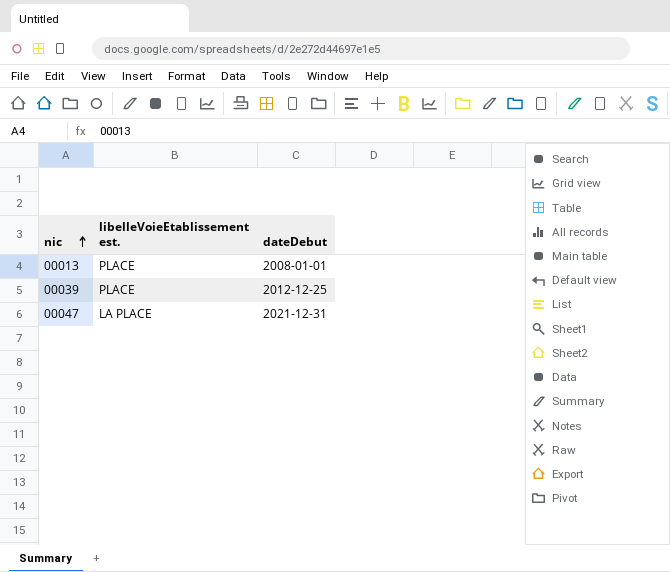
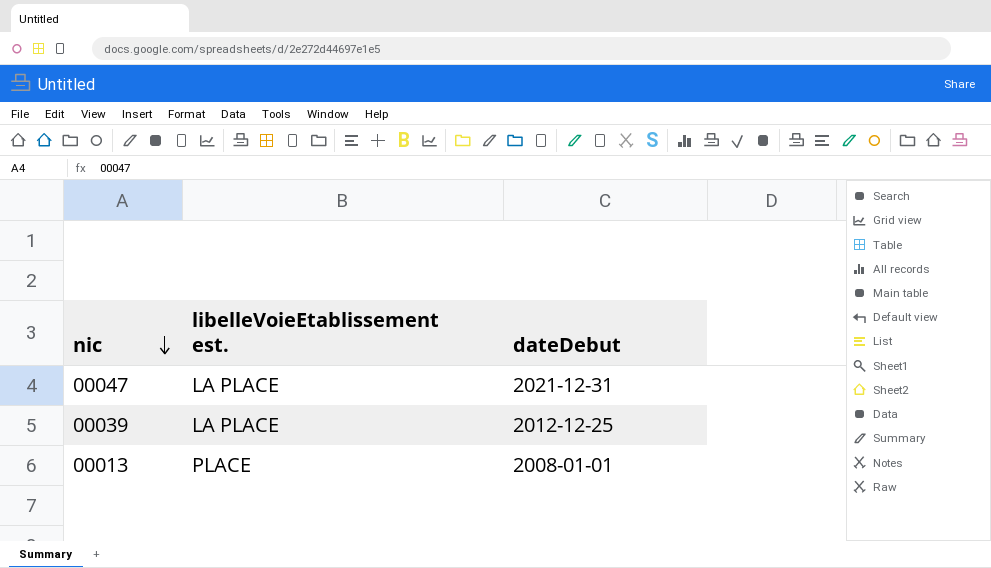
row order: nic ascending -> nic descending
00039 | libelleVoieEtablissement est.: PLACE -> LA PLACE

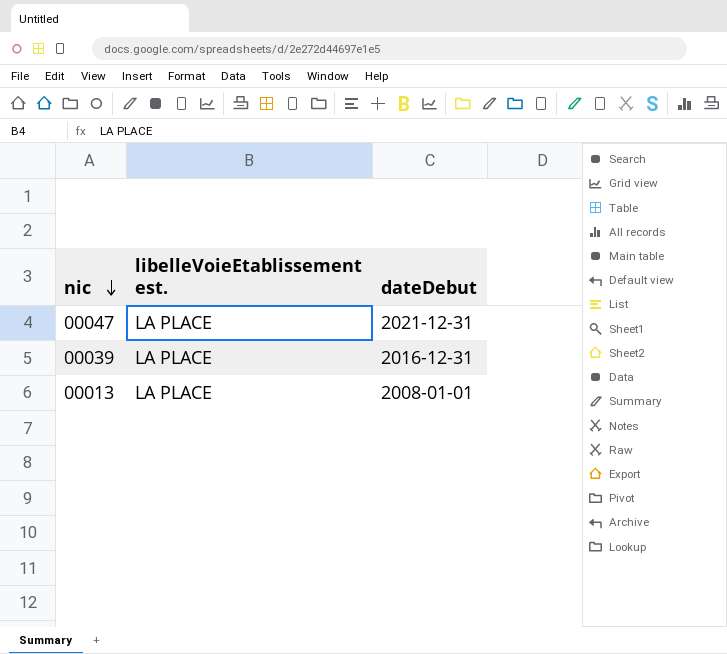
00039 | dateDebut: 2012-12-25 -> 2016-12-31
00013 | libelleVoieEtablissement est.: PLACE -> LA PLACE

